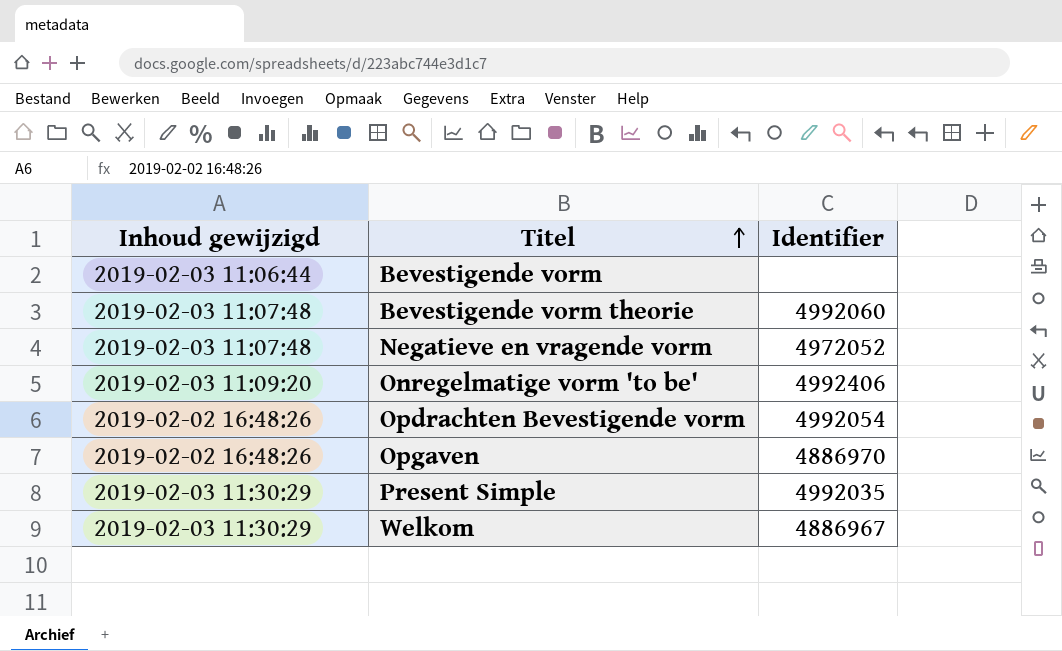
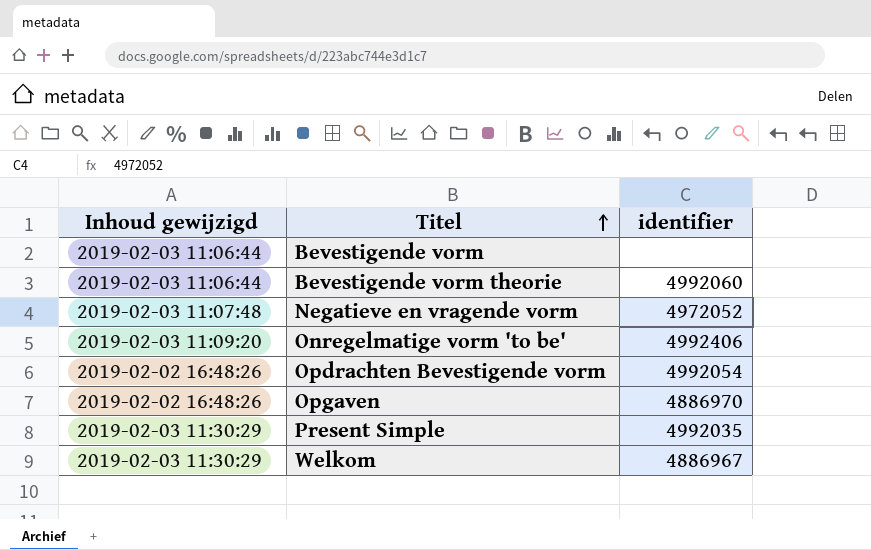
column name: Identifier -> identifier
Bevestigende vorm theorie | Inhoud gewijzigd: 2019-02-03 11:07:48 -> 2019-02-03 11:06:44

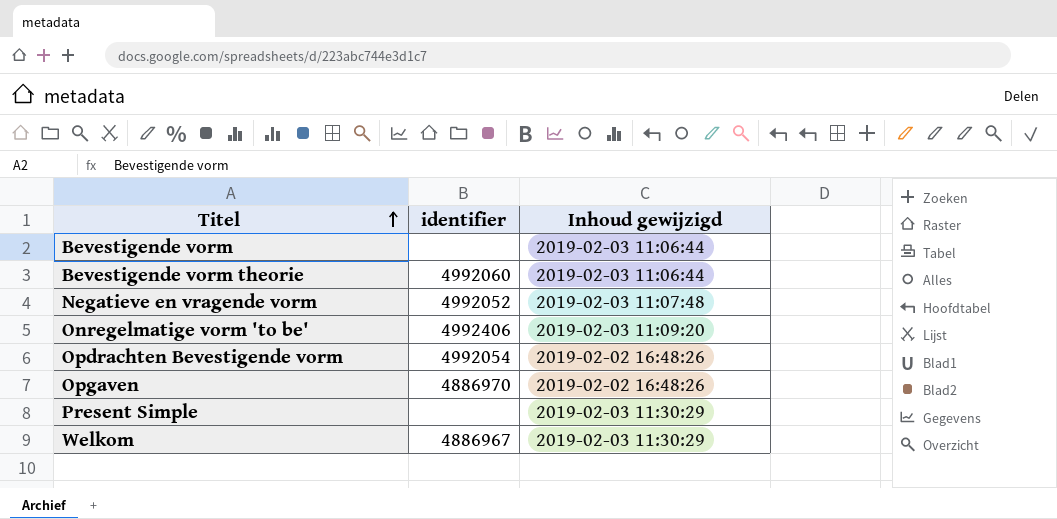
column Inhoud gewijzigd | position: 1 -> 3
Negatieve en vragende vorm | identifier: 4972052 -> 4992052
Present Simple | identifier: 4992035 -> none

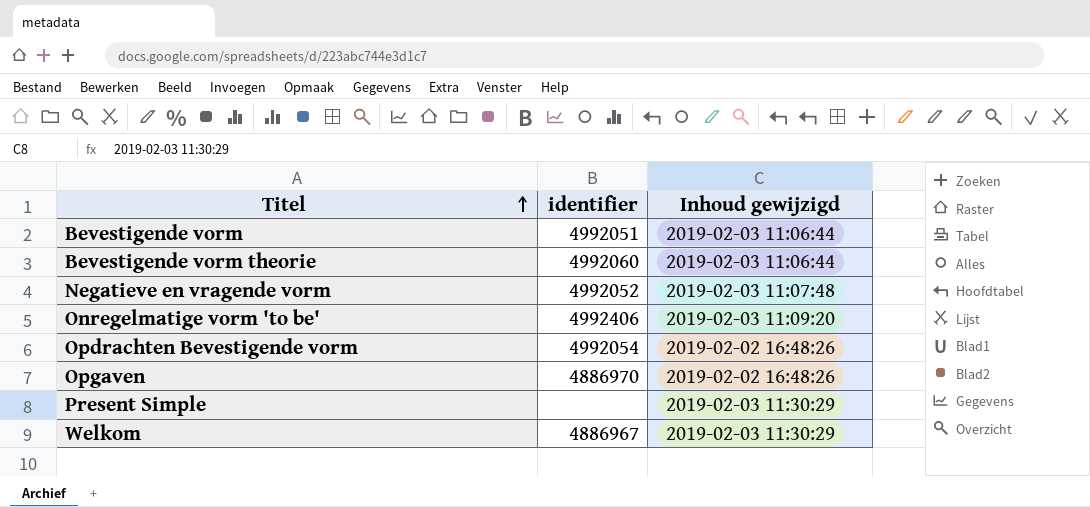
Bevestigende vorm | identifier: none -> 4992051

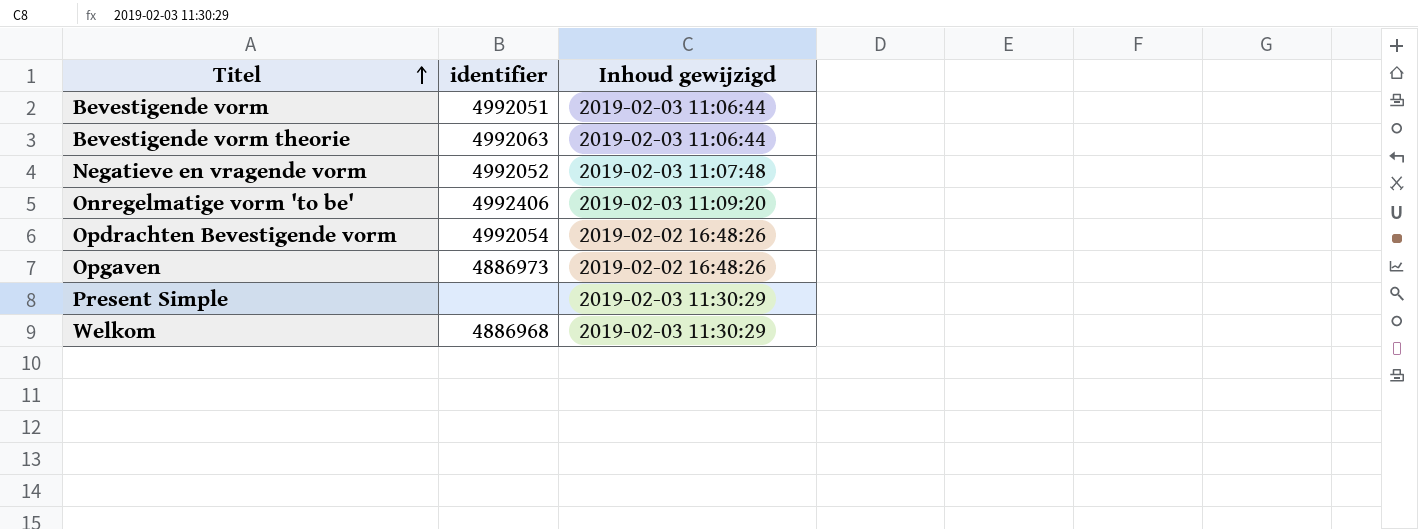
Bevestigende vorm theorie | identifier: 4992060 -> 4992063
Opgaven | identifier: 4886970 -> 4886973
Welkom | identifier: 4886967 -> 4886968

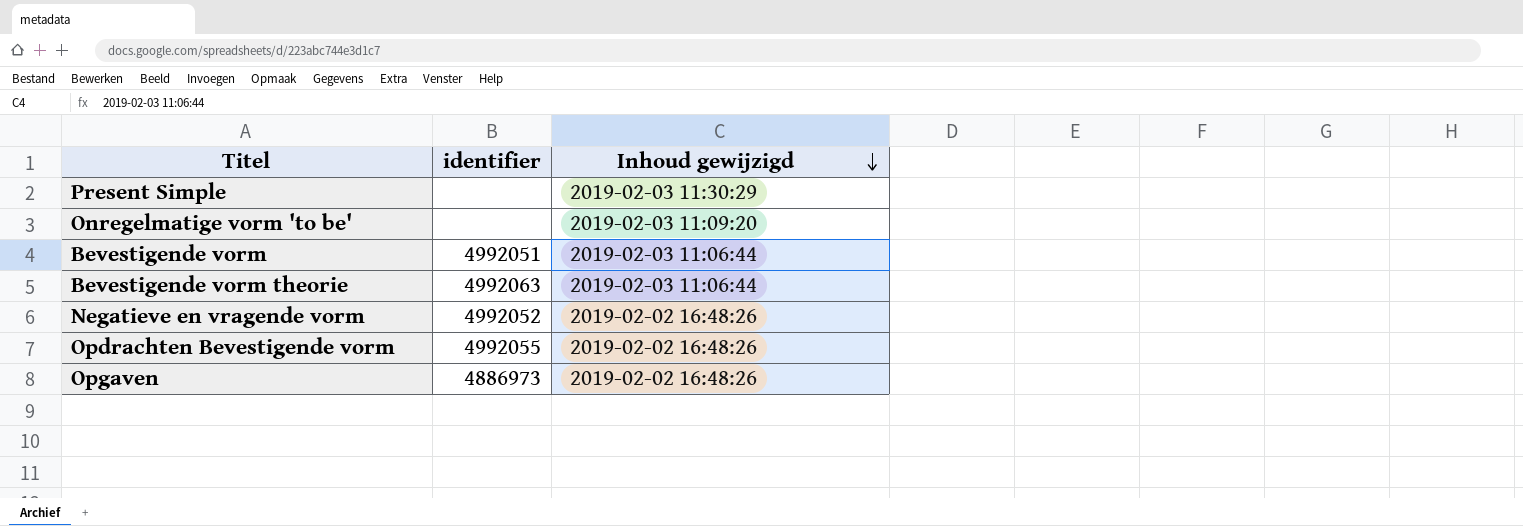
row order: Titel ascending -> Inhoud gewijzigd descending
row Welkom: 4886968 | 2019-02-03 11:30:29 -> none
Onregelmatige vorm 'to be' | identifier: 4992406 -> none
Negatieve en vragende vorm | Inhoud gewijzigd: 2019-02-03 11:07:48 -> 2019-02-02 16:48:26
Opdrachten Bevestigende vorm | identifier: 4992054 -> 4992055

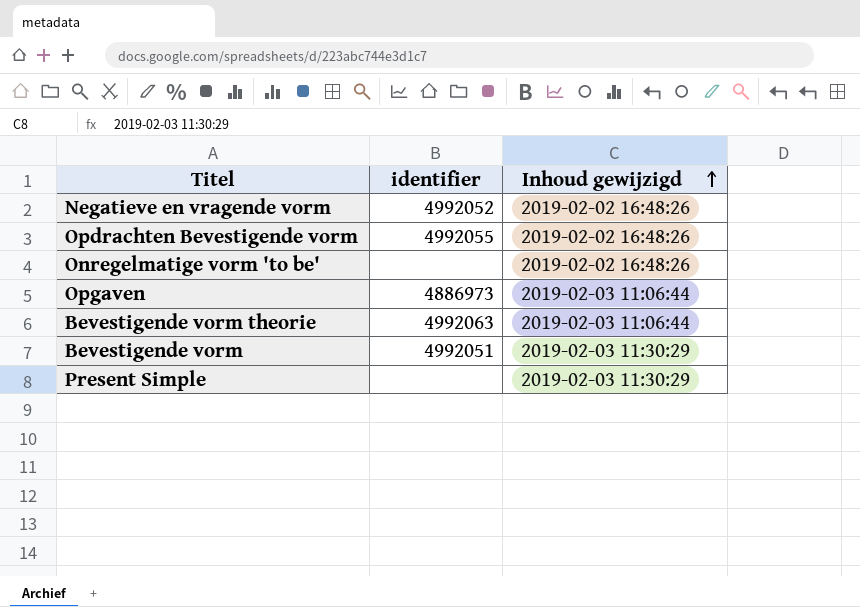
row order: Inhoud gewijzigd descending -> Inhoud gewijzigd ascending
Onregelmatige vorm 'to be' | Inhoud gewijzigd: 2019-02-03 11:09:20 -> 2019-02-02 16:48:26
Opgaven | Inhoud gewijzigd: 2019-02-02 16:48:26 -> 2019-02-03 11:06:44
Bevestigende vorm | Inhoud gewijzigd: 2019-02-03 11:06:44 -> 2019-02-03 11:30:29

